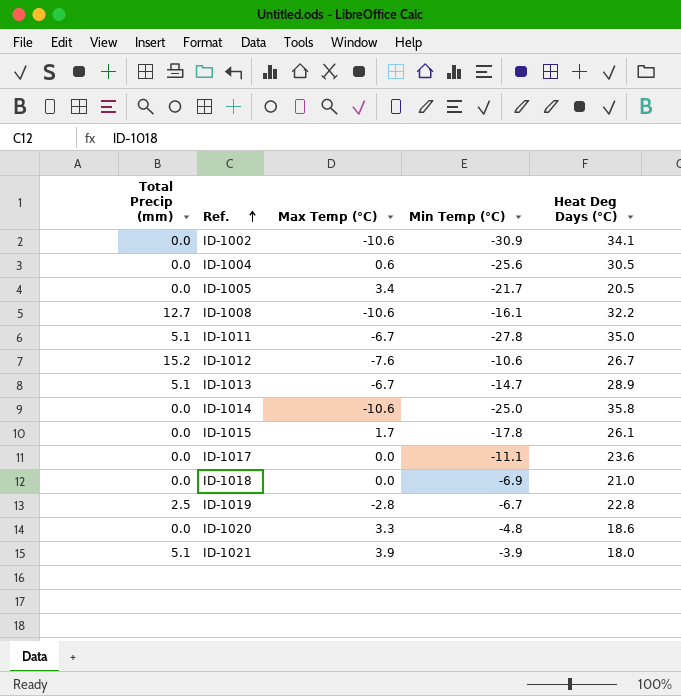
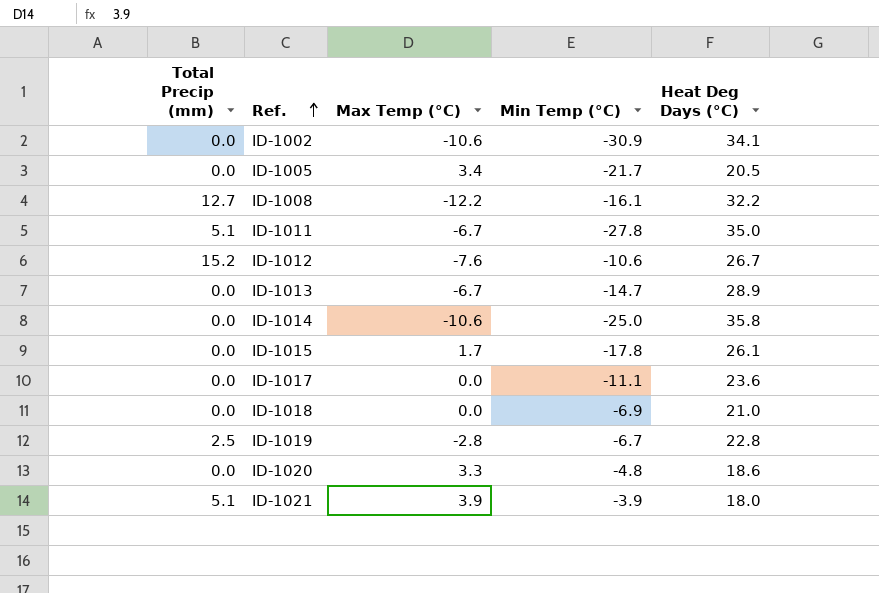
row ID-1004: 0.0 | 0.6 | -25.6 | 30.5 -> none
ID-1008 | Max Temp (°C): -10.6 -> -12.2
ID-1013 | Total Precip (mm): 5.1 -> 0.0

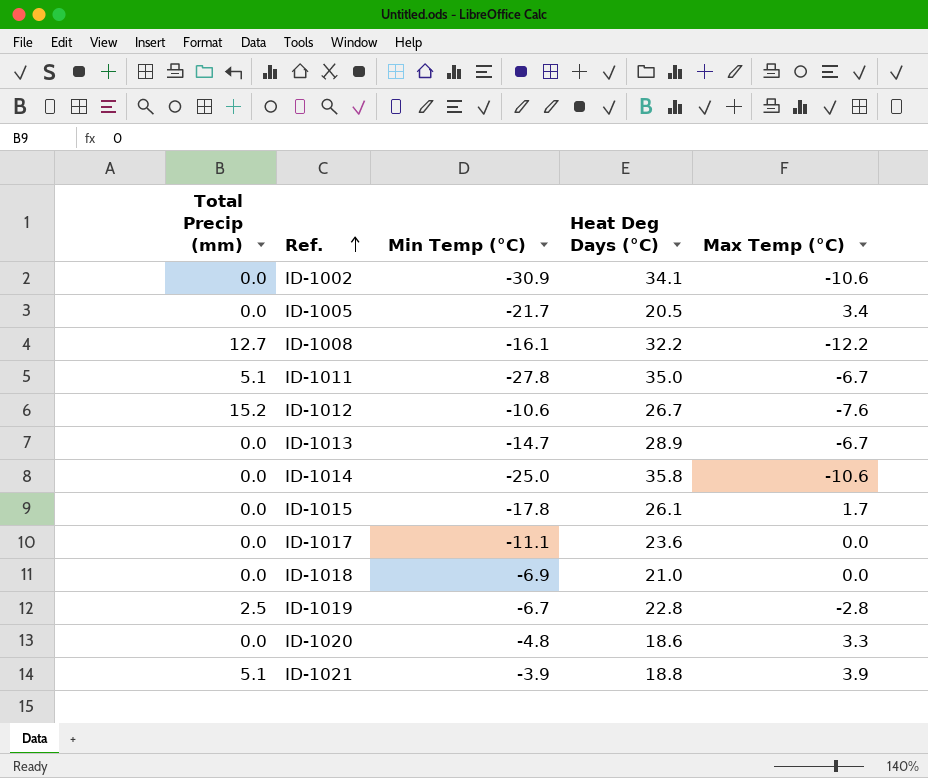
column Max Temp (°C) | position: 3 -> 5
ID-1021 | Heat Deg Days (°C): 18.0 -> 18.8

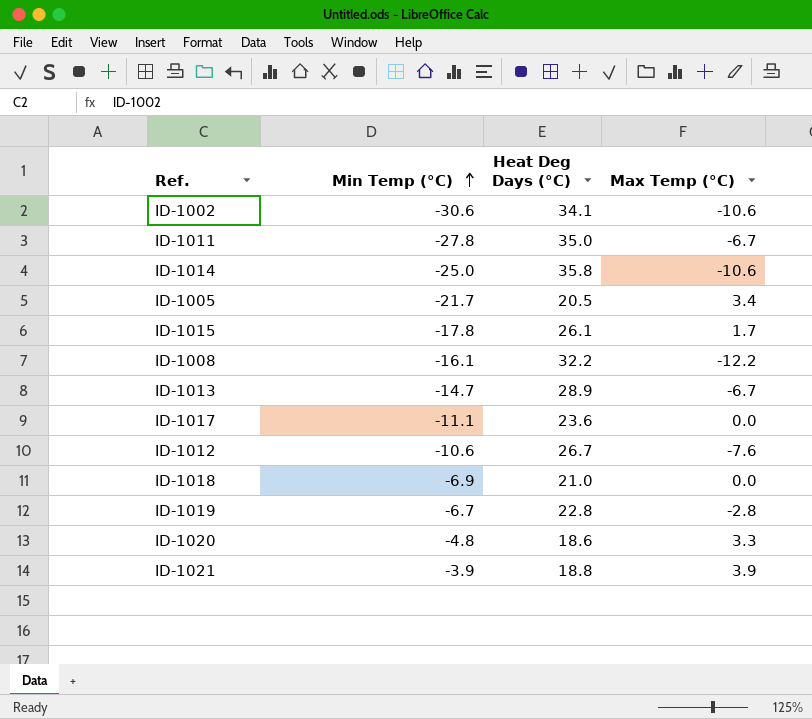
row order: Ref. ascending -> Min Temp (°C) ascending
column Total Precip (mm) | position: 1 -> none
ID-1002 | Min Temp (°C): -30.9 -> -30.6

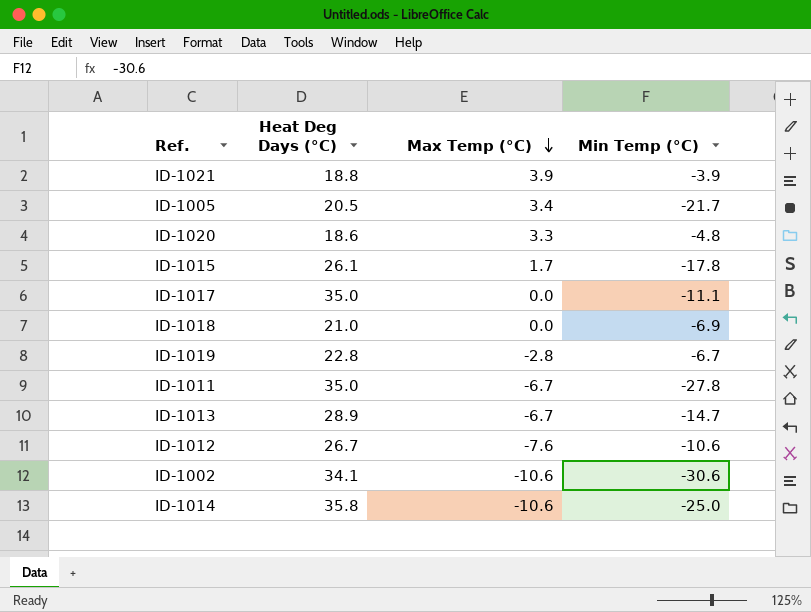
row order: Min Temp (°C) ascending -> Max Temp (°C) descending
column Min Temp (°C) | position: 2 -> 4
row ID-1008: -16.1 | 32.2 | -12.2 -> none
ID-1017 | Heat Deg Days (°C): 23.6 -> 35.0

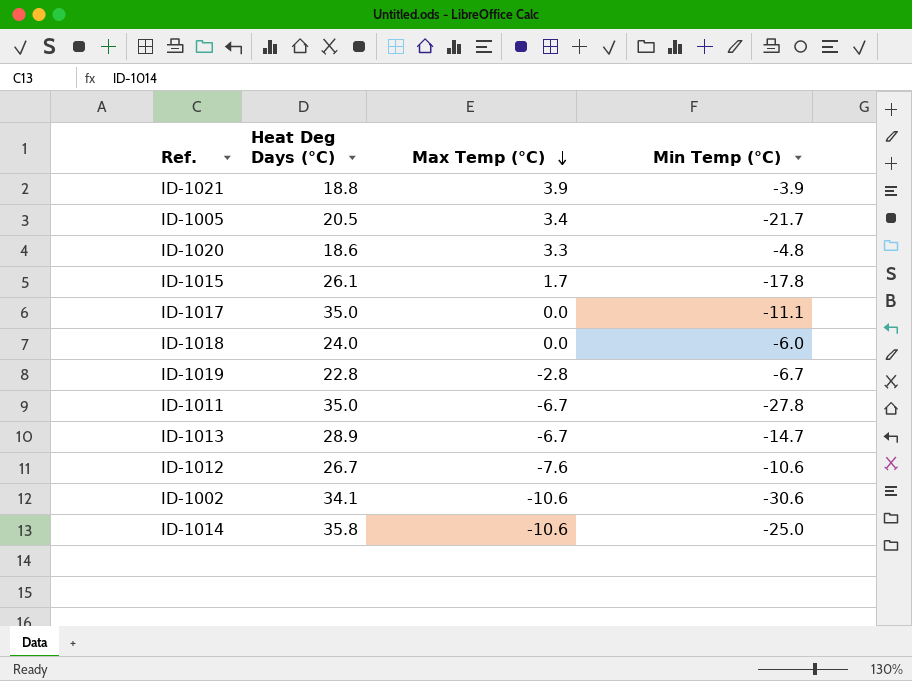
ID-1018 | Heat Deg Days (°C): 21.0 -> 24.0
ID-1018 | Min Temp (°C): -6.9 -> -6.0

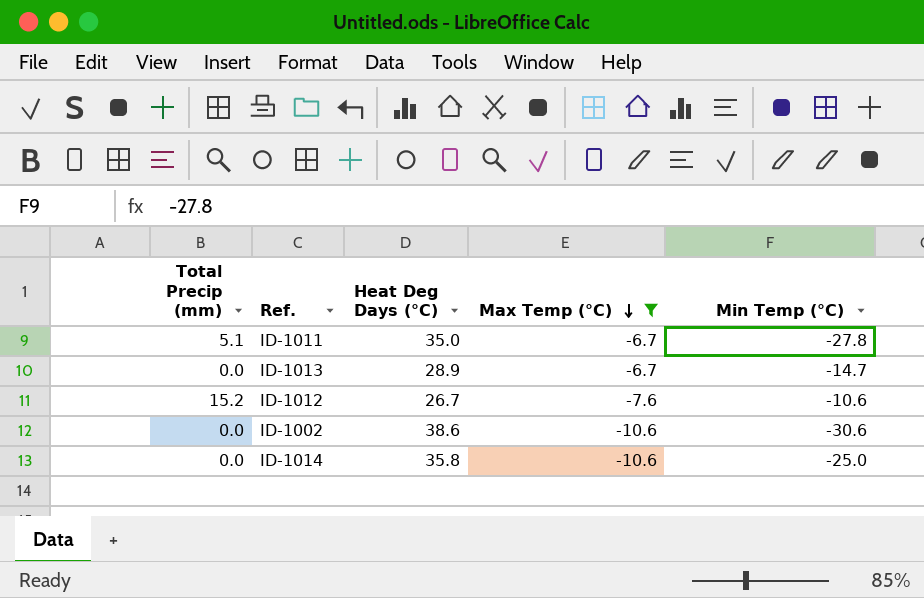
filter: none -> Max Temp (°C) <= -6.7
column Total Precip (mm) | position: none -> 1
ID-1002 | Heat Deg Days (°C): 34.1 -> 38.6

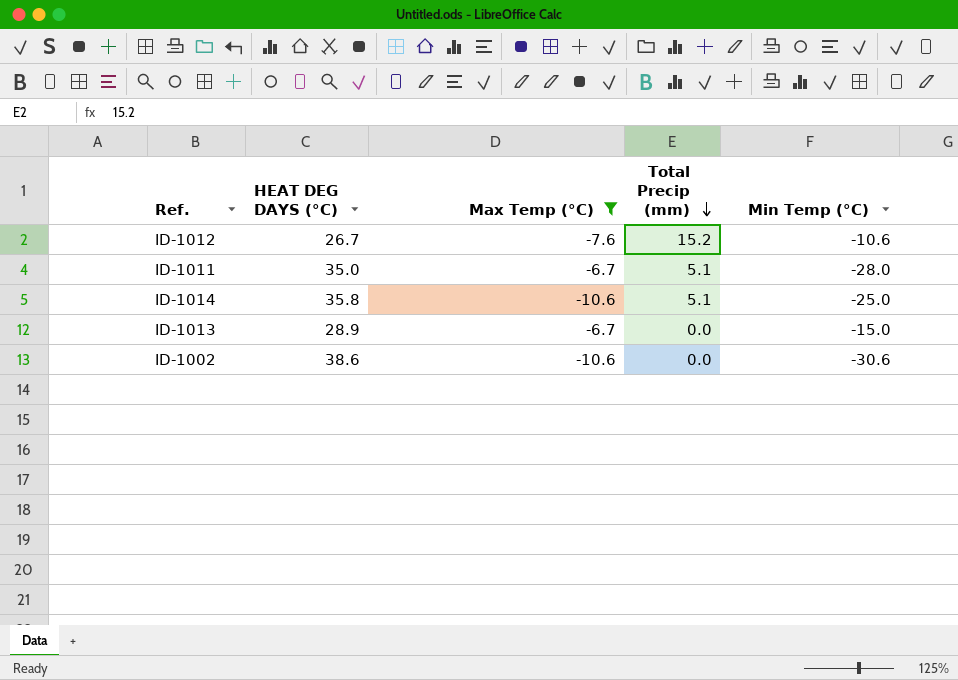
row order: Max Temp (°C) descending -> Total Precip (mm) descending
column name: Heat Deg Days (°C) -> HEAT DEG DAYS (°C)
column Total Precip (mm) | position: 1 -> 4
ID-1011 | Min Temp (°C): -27.8 -> -28.0
ID-1014 | Total Precip (mm): 0.0 -> 5.1
ID-1013 | Min Temp (°C): -14.7 -> -15.0

